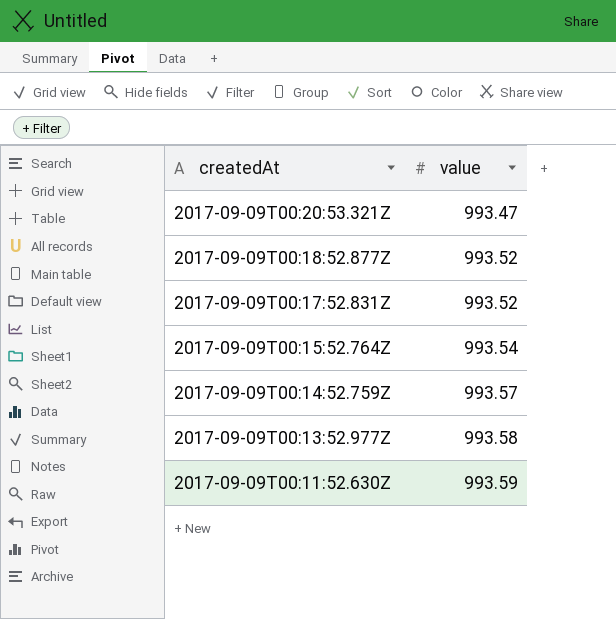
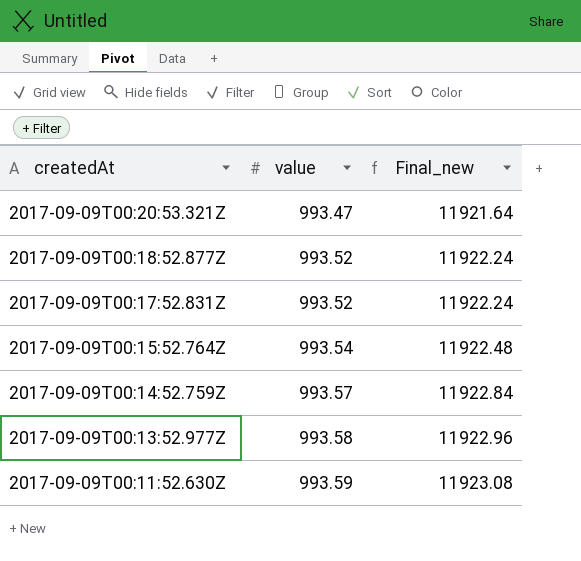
column Final_new | formula: none -> [value] * 12

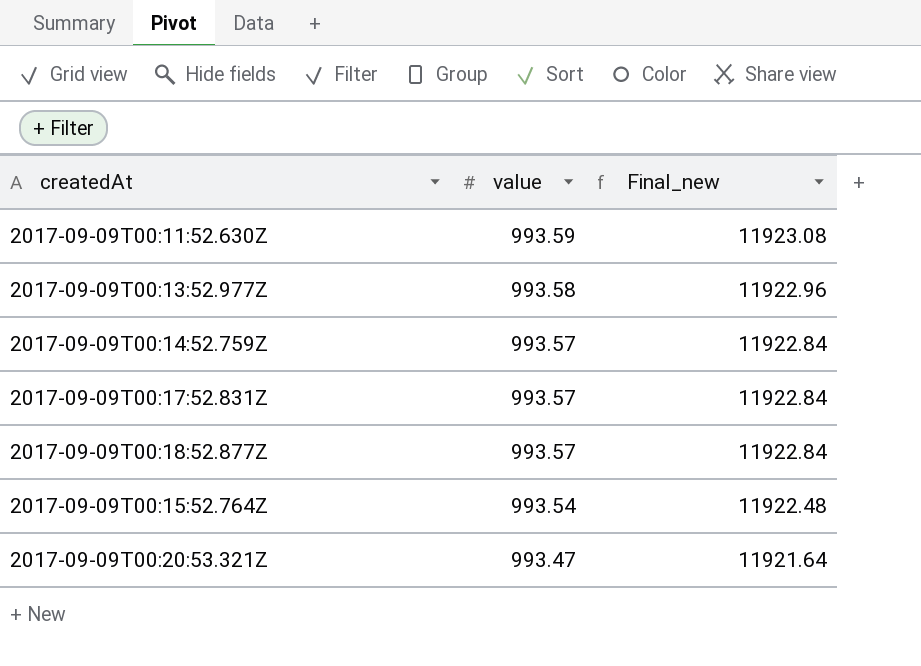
row order: createdAt descending -> value descending
2017-09-09T00:17:52.831Z | value: 993.52 -> 993.57
2017-09-09T00:17:52.831Z | Final_new: 11922.24 -> 11922.84
2017-09-09T00:18:52.877Z | value: 993.52 -> 993.57
2017-09-09T00:18:52.877Z | Final_new: 11922.24 -> 11922.84

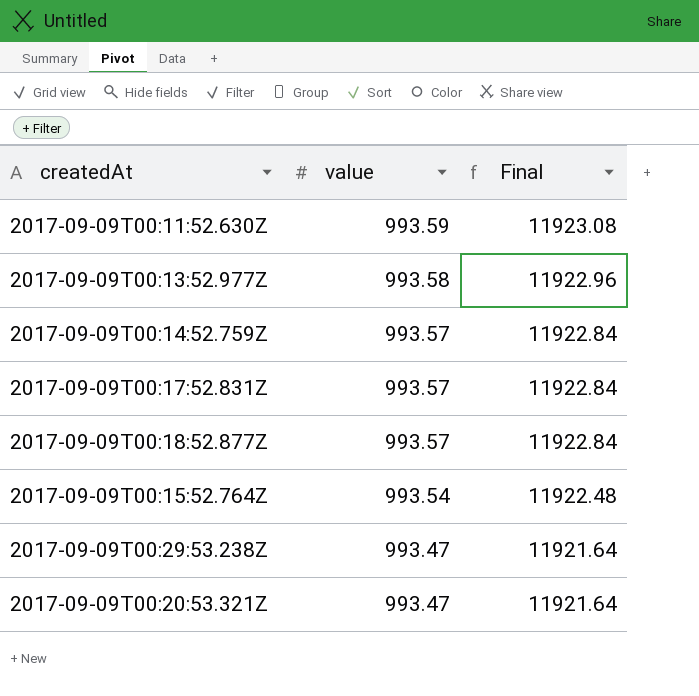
column name: Final_new -> Final
row 2017-09-09T00:29:53.238Z: none -> 993.47 | 11921.64

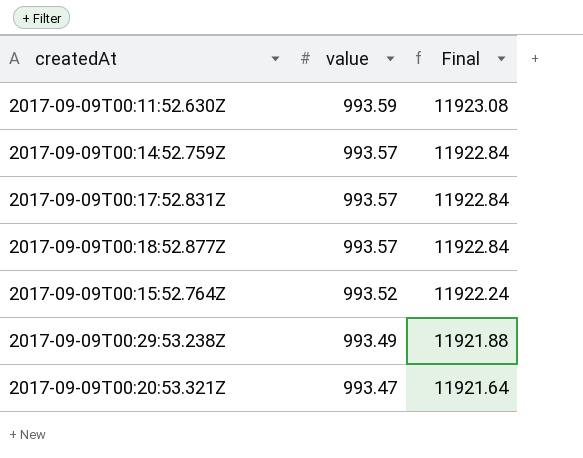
row 2017-09-09T00:13:52.977Z: 993.58 | 11922.96 -> none
2017-09-09T00:15:52.764Z | value: 993.54 -> 993.52
2017-09-09T00:15:52.764Z | Final: 11922.48 -> 11922.24
2017-09-09T00:29:53.238Z | value: 993.47 -> 993.49
2017-09-09T00:29:53.238Z | Final: 11921.64 -> 11921.88

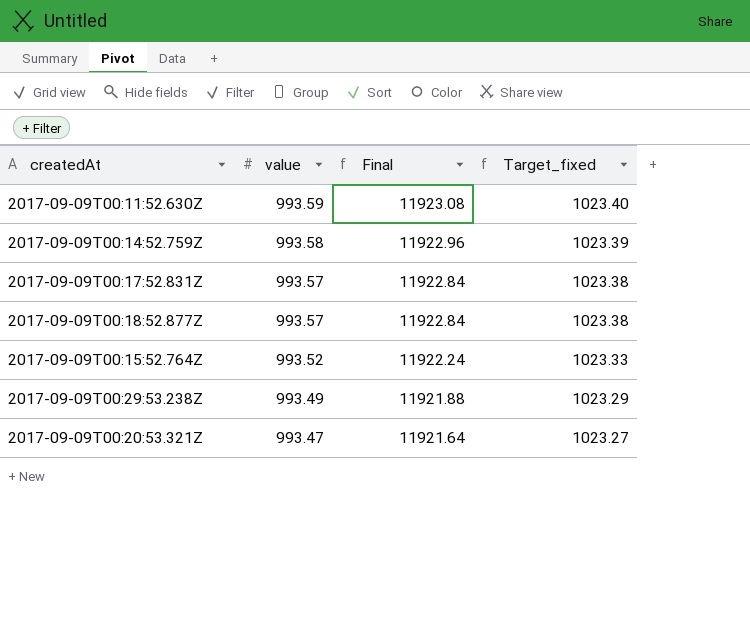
column Target_fixed | formula: none -> [value] * 1.03
2017-09-09T00:14:52.759Z | value: 993.57 -> 993.58
2017-09-09T00:14:52.759Z | Final: 11922.84 -> 11922.96

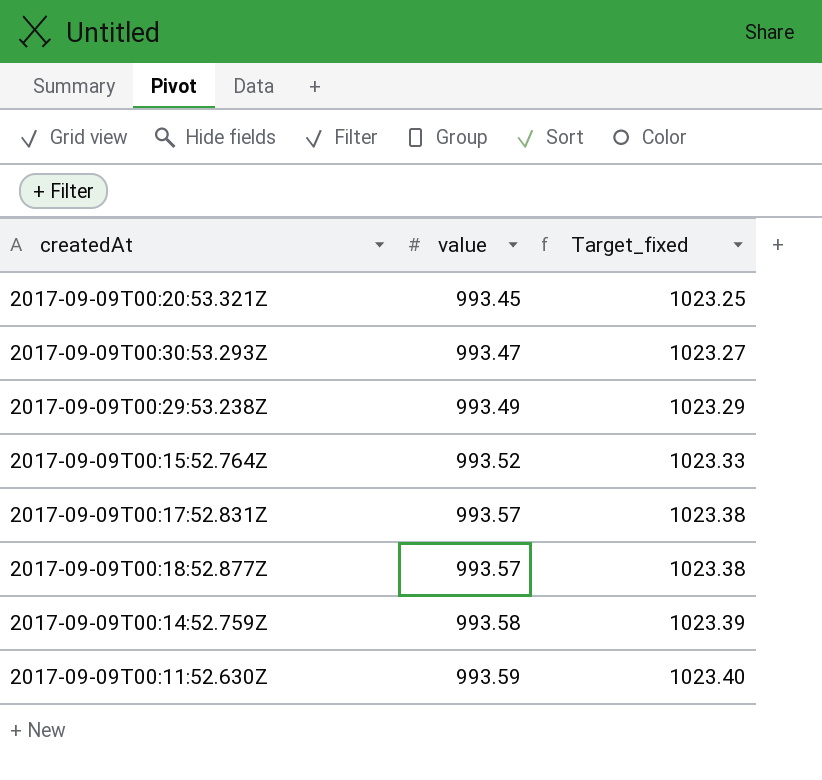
row order: value descending -> value ascending
column Final | formula: [value] * 12 -> none
2017-09-09T00:20:53.321Z | value: 993.47 -> 993.45
2017-09-09T00:20:53.321Z | Target_fixed: 1023.27 -> 1023.25
row 2017-09-09T00:30:53.293Z: none -> 993.47 | 1023.27

